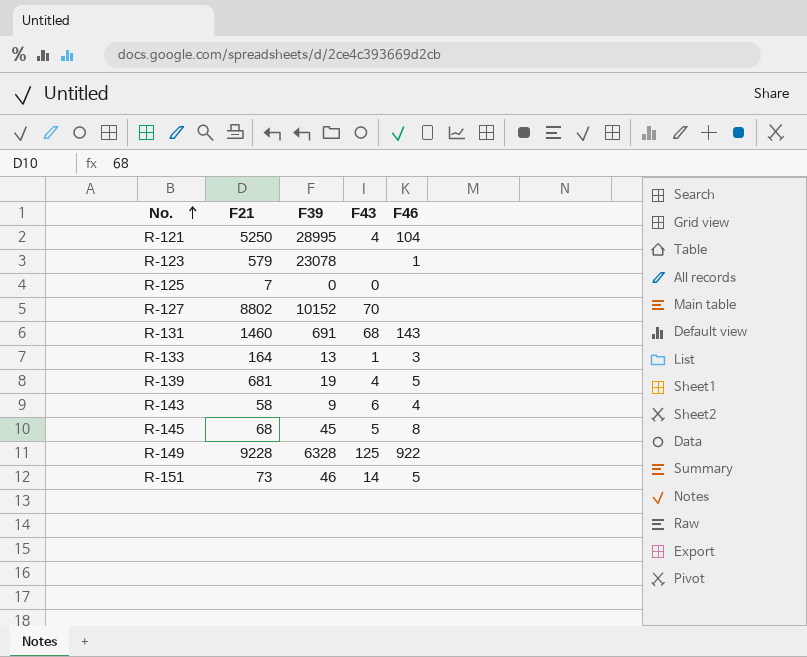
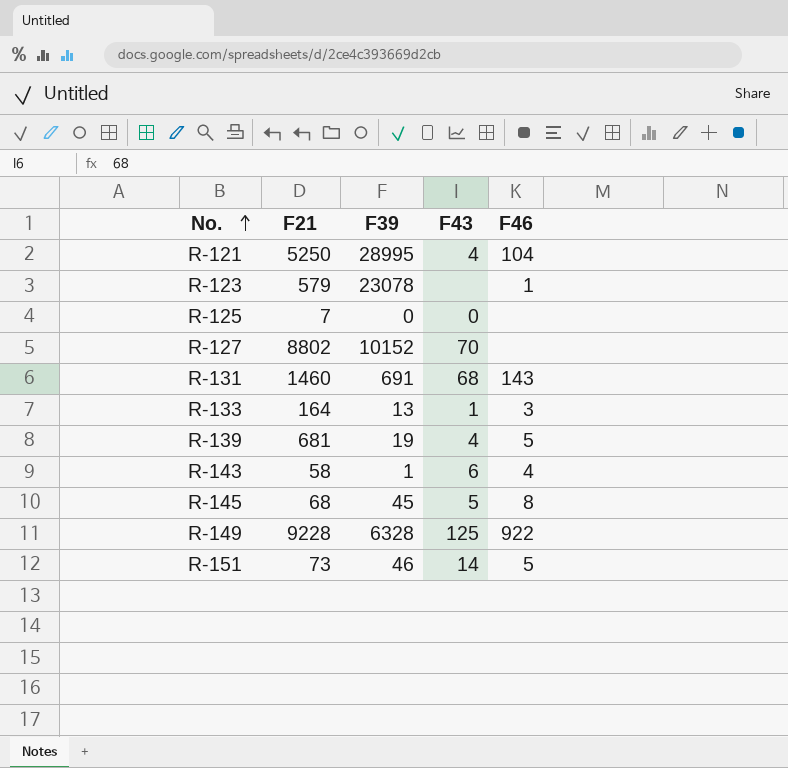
R-143 | F39: 9 -> 1

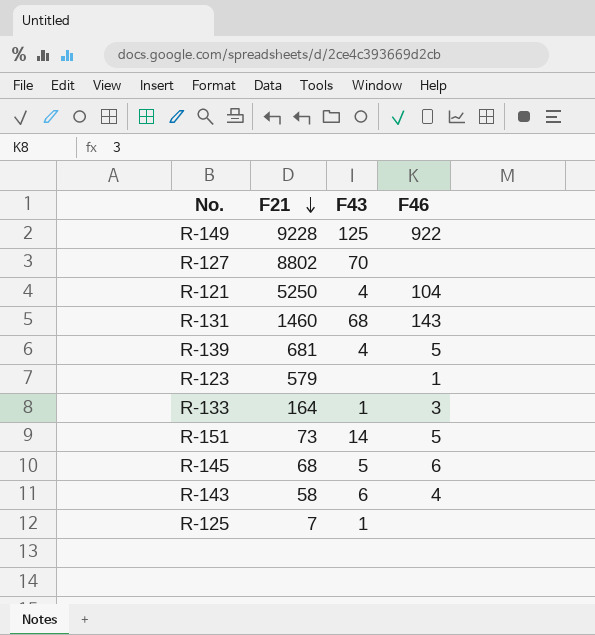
row order: No. ascending -> F21 descending
column F39 | position: 3 -> none
R-145 | F46: 8 -> 6
R-125 | F43: 0 -> 1

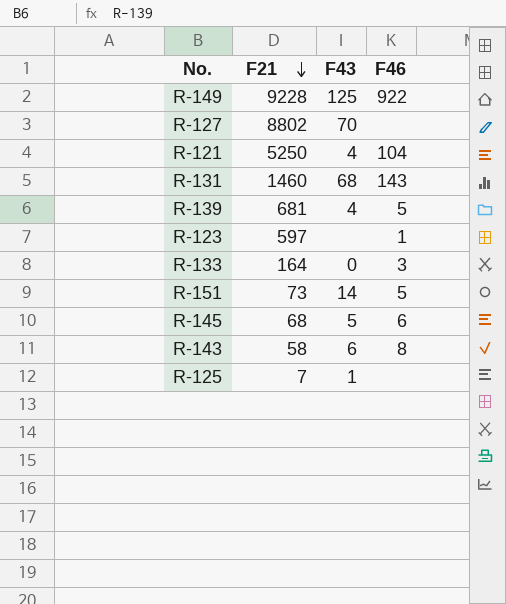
R-123 | F21: 579 -> 597
R-133 | F43: 1 -> 0
R-143 | F46: 4 -> 8

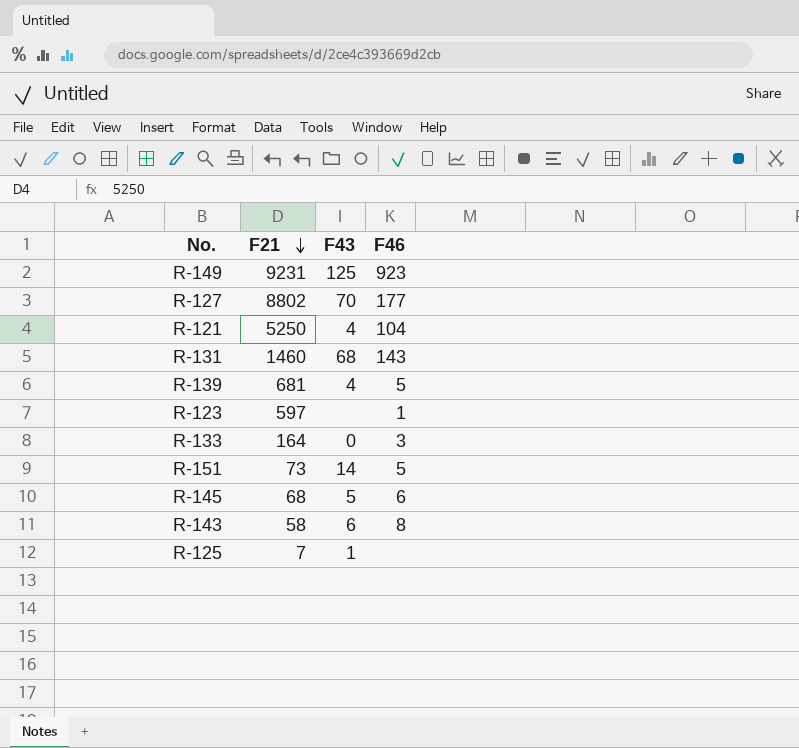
R-149 | F21: 9228 -> 9231
R-149 | F46: 922 -> 923
R-127 | F46: none -> 177

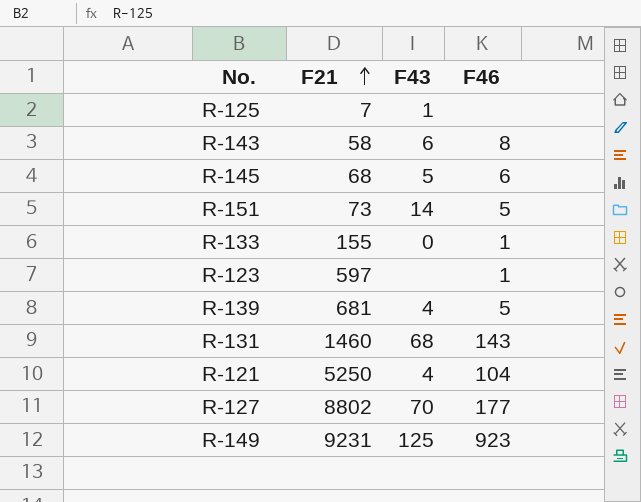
row order: F21 descending -> F21 ascending
R-133 | F21: 164 -> 155
R-133 | F46: 3 -> 1

